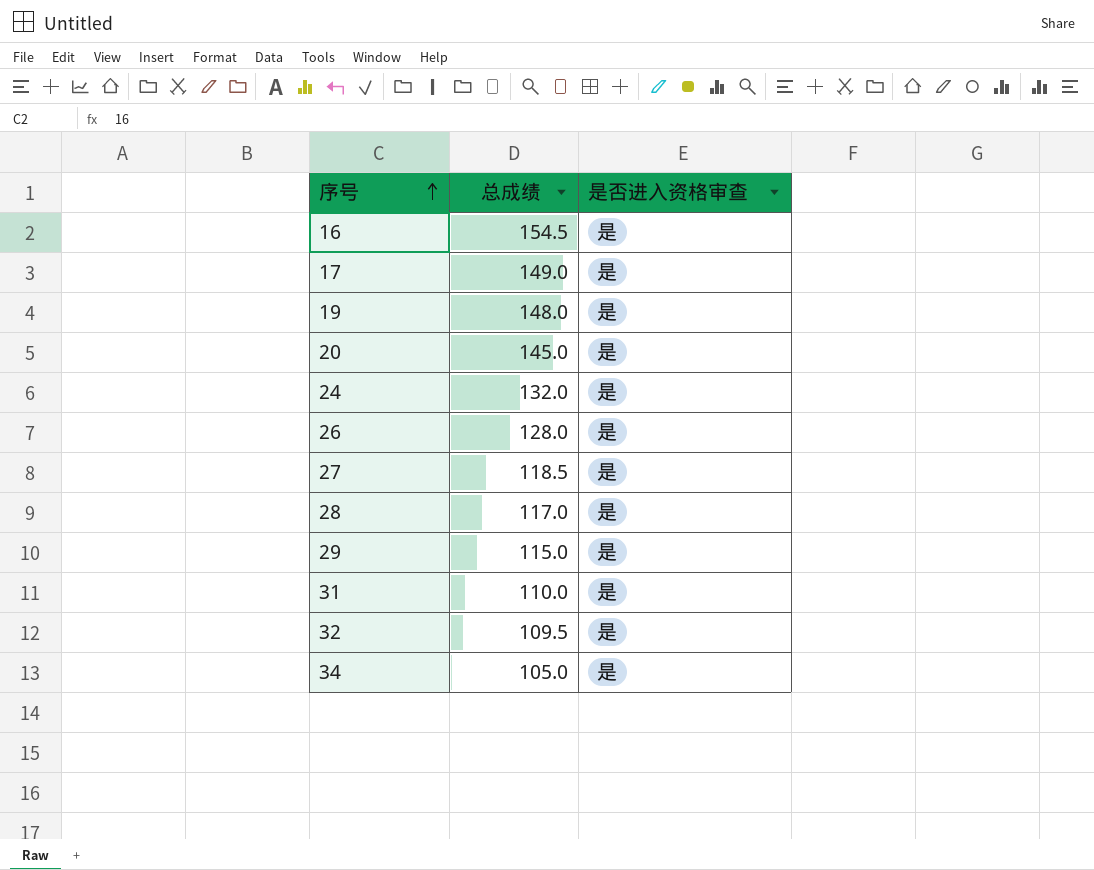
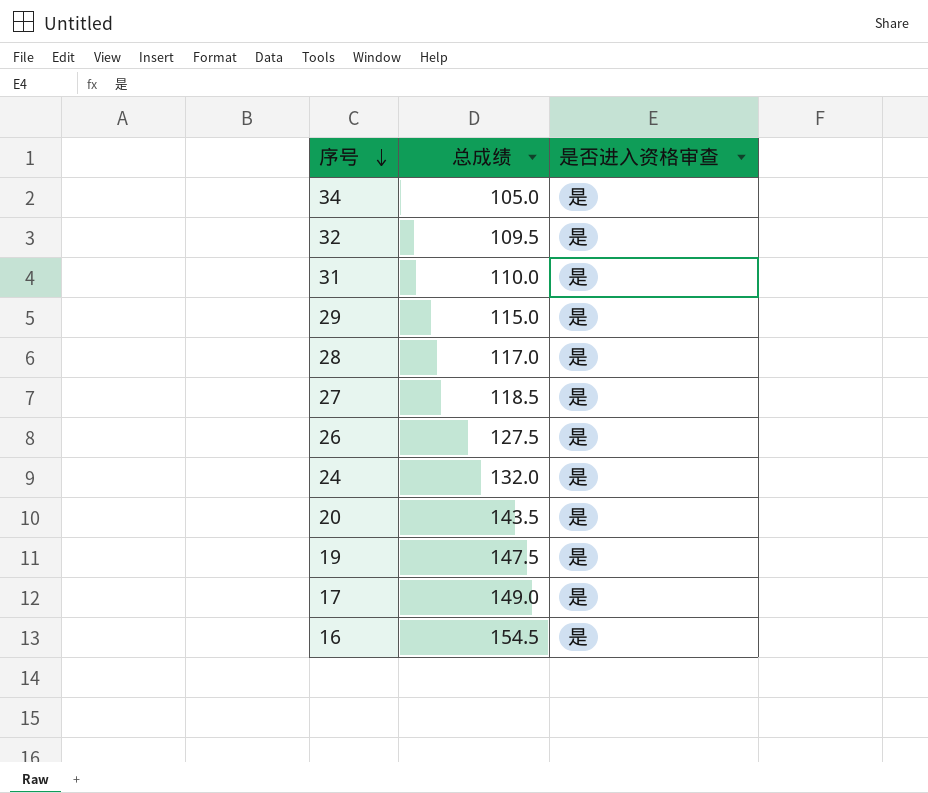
row order: 序号 ascending -> 序号 descending
26 | 总成绩: 128.0 -> 127.5
20 | 总成绩: 145.0 -> 143.5
19 | 总成绩: 148.0 -> 147.5

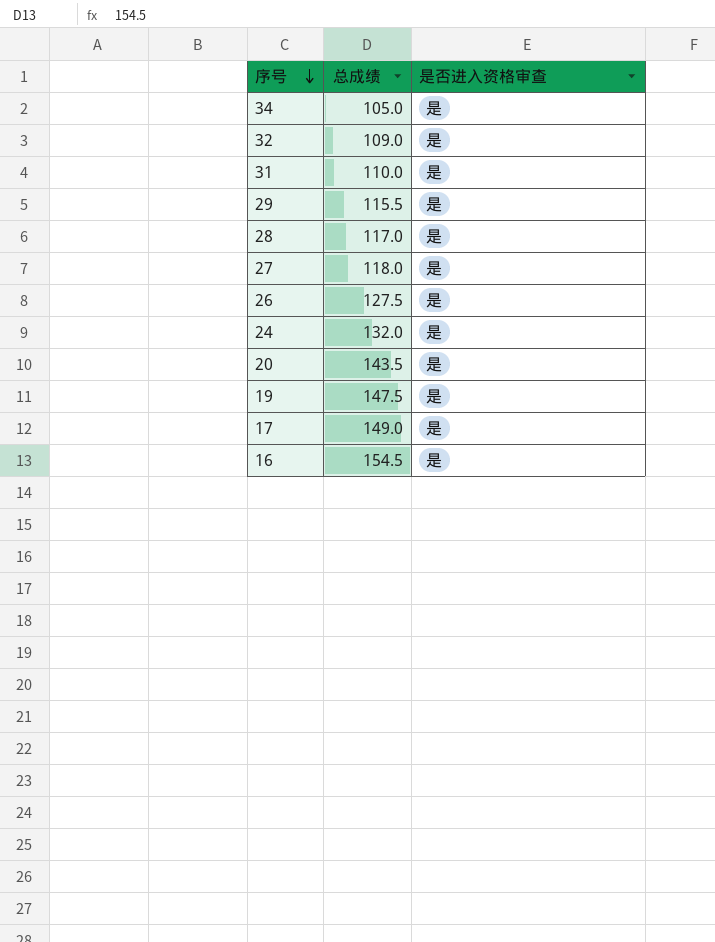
32 | 总成绩: 109.5 -> 109.0
29 | 总成绩: 115.0 -> 115.5
27 | 总成绩: 118.5 -> 118.0

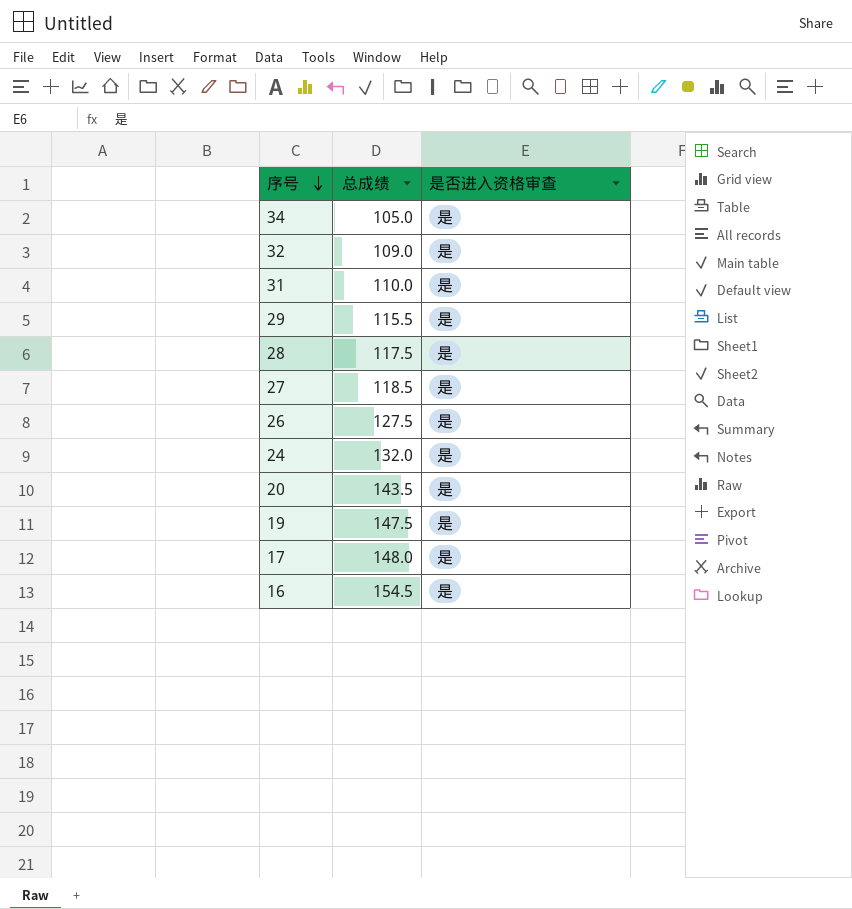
28 | 总成绩: 117.0 -> 117.5
27 | 总成绩: 118.0 -> 118.5
17 | 总成绩: 149.0 -> 148.0

